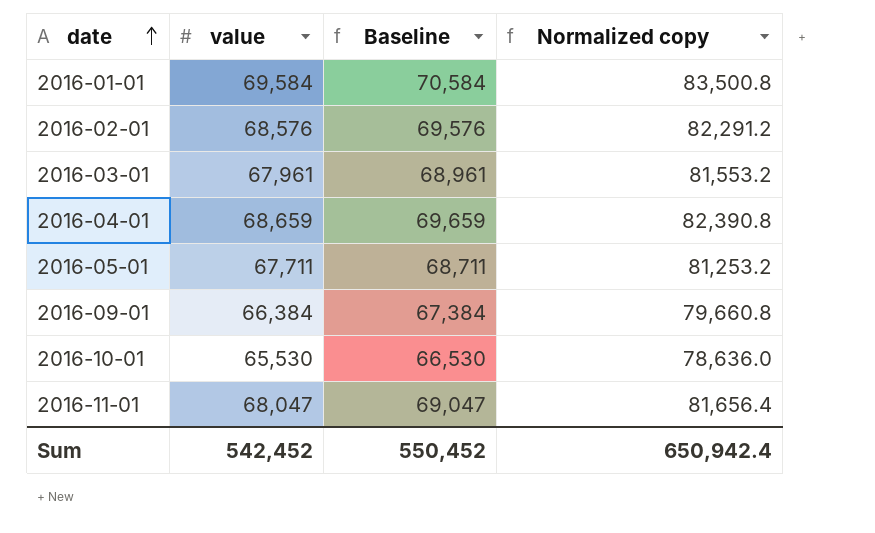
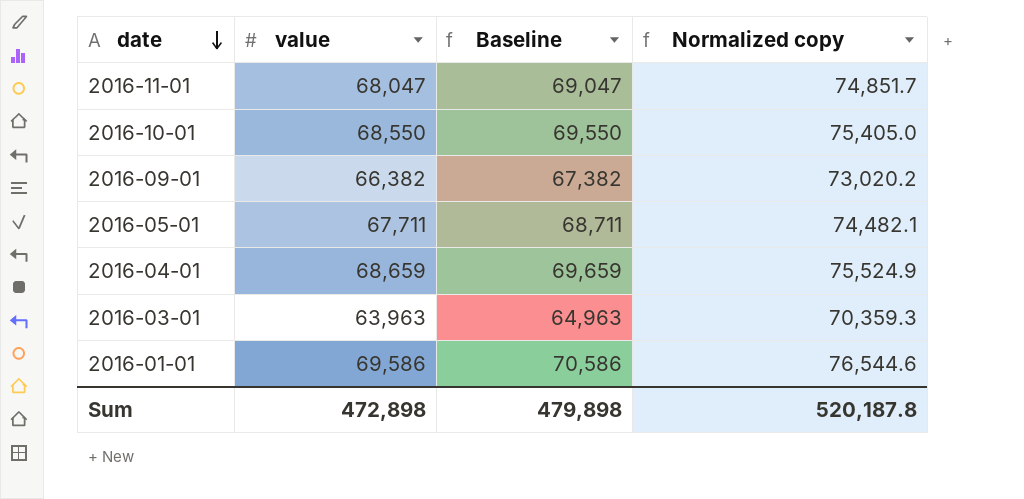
row order: date ascending -> date descending
column Normalized copy | formula: [value] * 1.2 -> [value] * 1.1
row 2016-02-01: 68,576 | 69,576 | 82,291.2 -> none
2016-10-01 | value: 65,530 -> 68,550
2016-10-01 | Baseline: 66,530 -> 69,550
2016-09-01 | value: 66,384 -> 66,382
2016-09-01 | Baseline: 67,384 -> 67,382
2016-03-01 | value: 67,961 -> 63,963
2016-03-01 | Baseline: 68,961 -> 64,963
2016-01-01 | value: 69,584 -> 69,586
2016-01-01 | Baseline: 70,584 -> 70,586
Sum | value: 542,452 -> 472,898
Sum | Baseline: 550,452 -> 479,898
Sum | Normalized copy: 650,942.4 -> 520,187.8

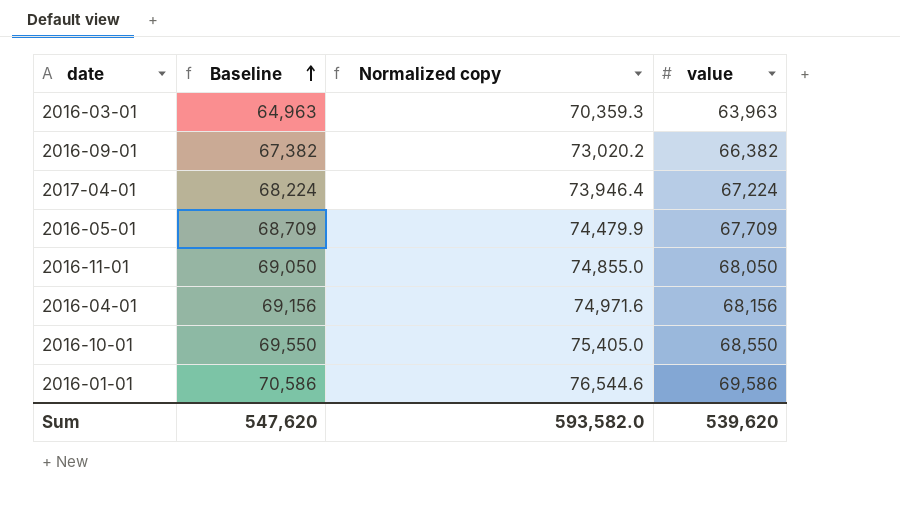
row order: date descending -> Baseline ascending
column value | position: 2 -> 4
row 2017-04-01: none -> 68,224 | 73,946.4 | 67,224
2016-05-01 | Baseline: 68,711 -> 68,709
2016-05-01 | Normalized copy: 74,482.1 -> 74,479.9
2016-05-01 | value: 67,711 -> 67,709
2016-11-01 | Baseline: 69,047 -> 69,050
2016-11-01 | Normalized copy: 74,851.7 -> 74,855.0
2016-11-01 | value: 68,047 -> 68,050
2016-04-01 | Baseline: 69,659 -> 69,156
2016-04-01 | Normalized copy: 75,524.9 -> 74,971.6
2016-04-01 | value: 68,659 -> 68,156
Sum | Baseline: 479,898 -> 547,620
Sum | Normalized copy: 520,187.8 -> 593,582.0
Sum | value: 472,898 -> 539,620

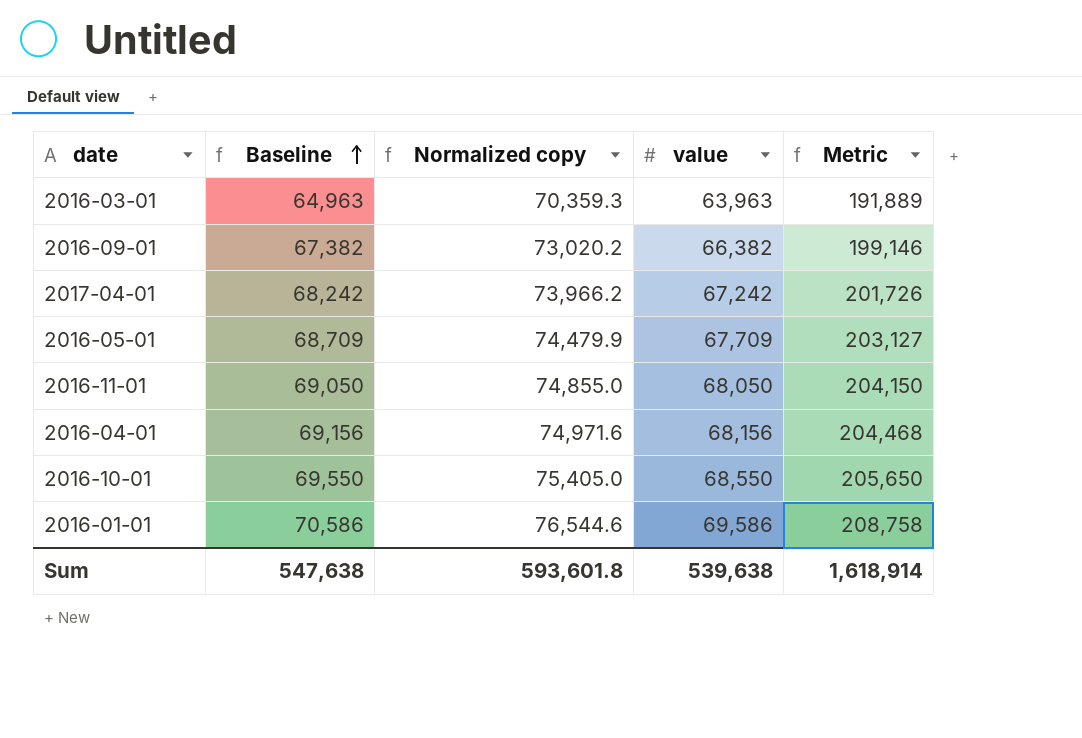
column Metric | formula: none -> [value] * 3
2017-04-01 | Baseline: 68,224 -> 68,242
2017-04-01 | Normalized copy: 73,946.4 -> 73,966.2
2017-04-01 | value: 67,224 -> 67,242
Sum | Baseline: 547,620 -> 547,638
Sum | Normalized copy: 593,582.0 -> 593,601.8
Sum | value: 539,620 -> 539,638

